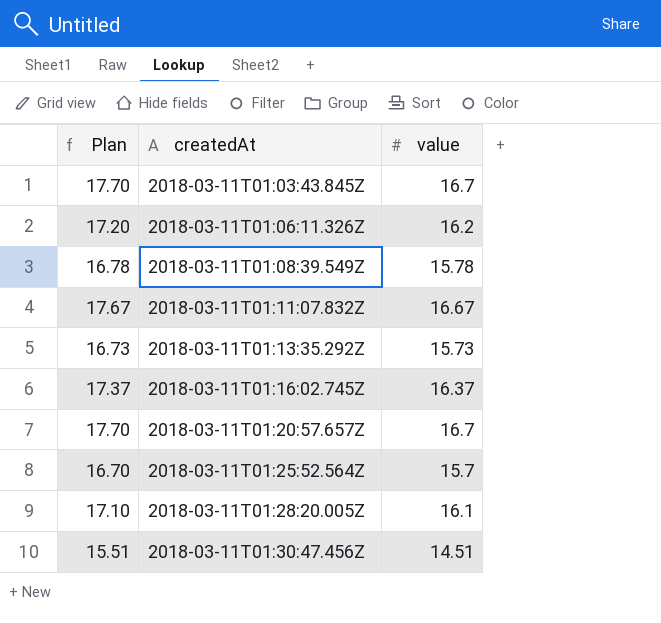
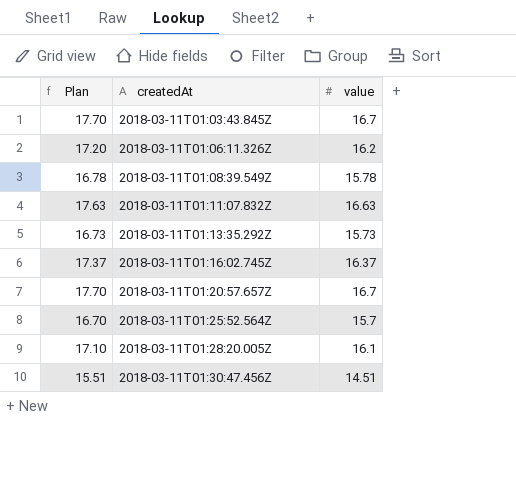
2018-03-11T01:11:07.832Z | Plan: 17.67 -> 17.63
2018-03-11T01:11:07.832Z | value: 16.67 -> 16.63

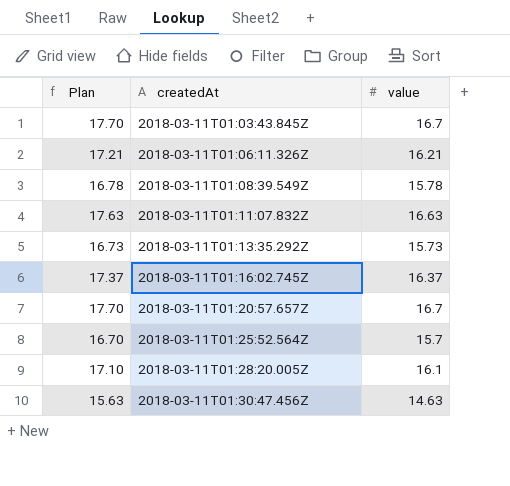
2018-03-11T01:06:11.326Z | Plan: 17.20 -> 17.21
2018-03-11T01:06:11.326Z | value: 16.2 -> 16.21
2018-03-11T01:30:47.456Z | Plan: 15.51 -> 15.63
2018-03-11T01:30:47.456Z | value: 14.51 -> 14.63

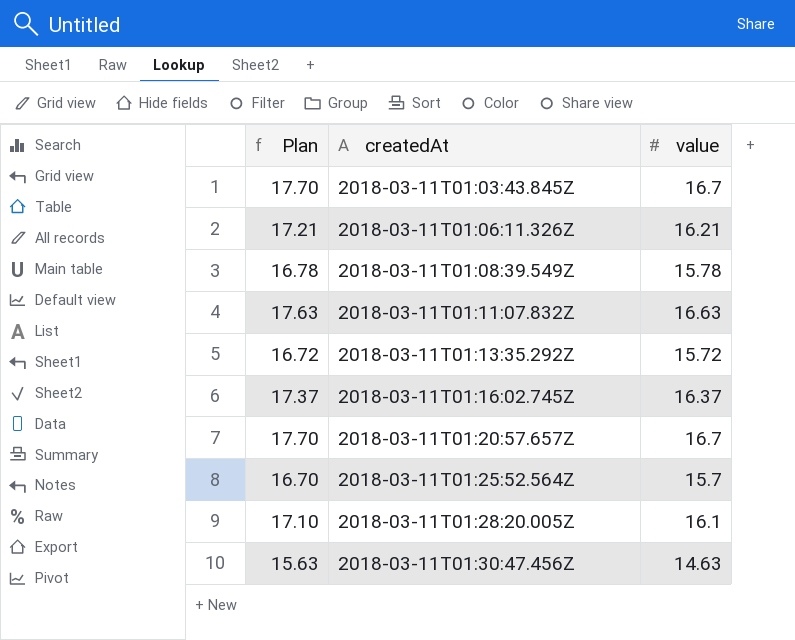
2018-03-11T01:13:35.292Z | Plan: 16.73 -> 16.72
2018-03-11T01:13:35.292Z | value: 15.73 -> 15.72

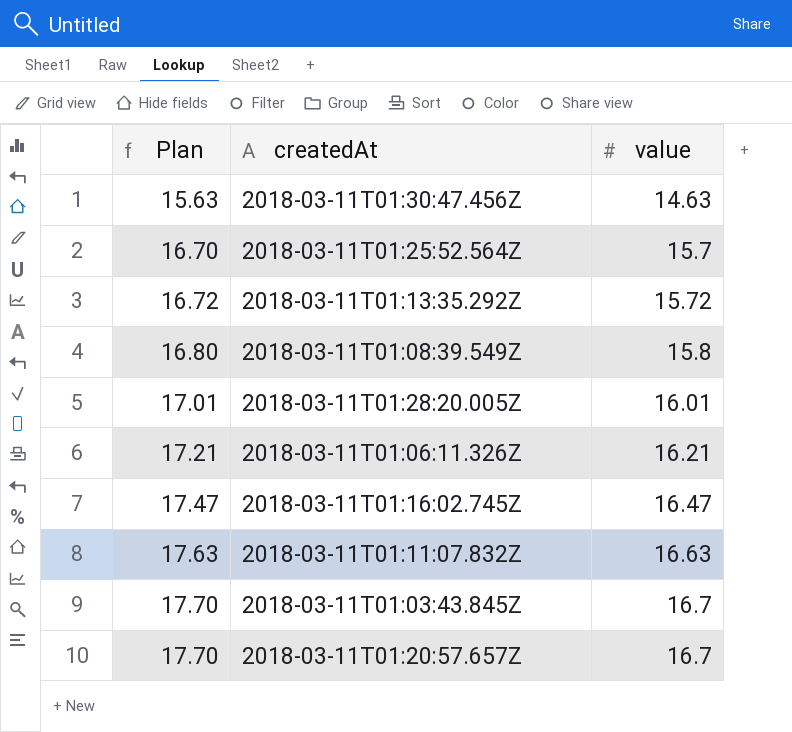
row order: createdAt ascending -> Plan ascending
2018-03-11T01:08:39.549Z | Plan: 16.78 -> 16.80
2018-03-11T01:08:39.549Z | value: 15.78 -> 15.8
2018-03-11T01:28:20.005Z | Plan: 17.10 -> 17.01
2018-03-11T01:28:20.005Z | value: 16.1 -> 16.01
2018-03-11T01:16:02.745Z | Plan: 17.37 -> 17.47
2018-03-11T01:16:02.745Z | value: 16.37 -> 16.47

